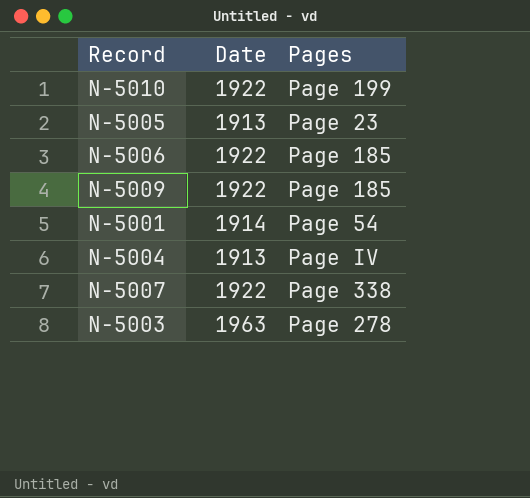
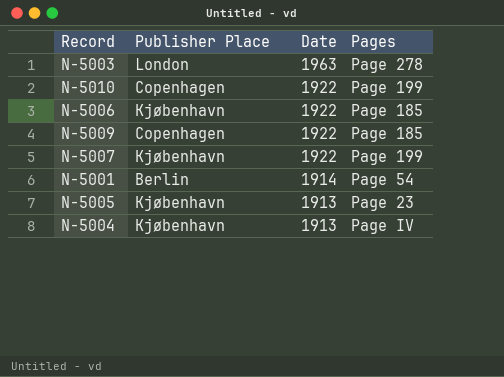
row order: none -> Date descending
column Publisher Place | position: none -> 2
N-5007 | Pages: Page 338 -> Page 199

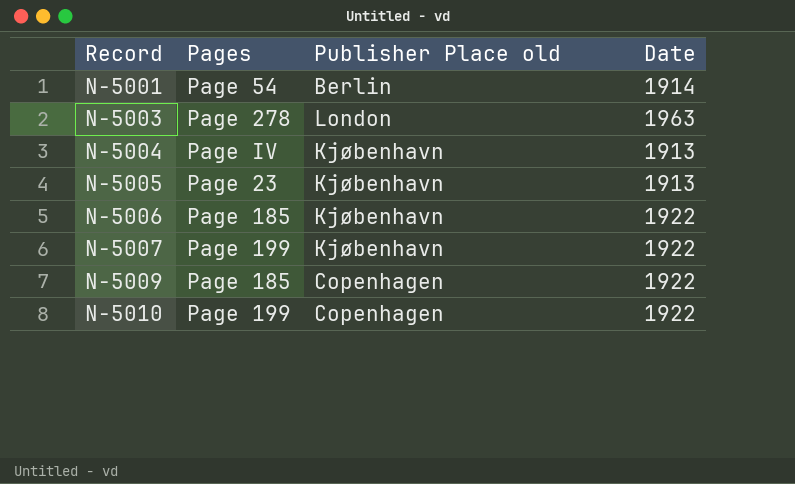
row order: Date descending -> Record ascending
column Pages | position: 4 -> 2
column name: Publisher Place -> Publisher Place old

